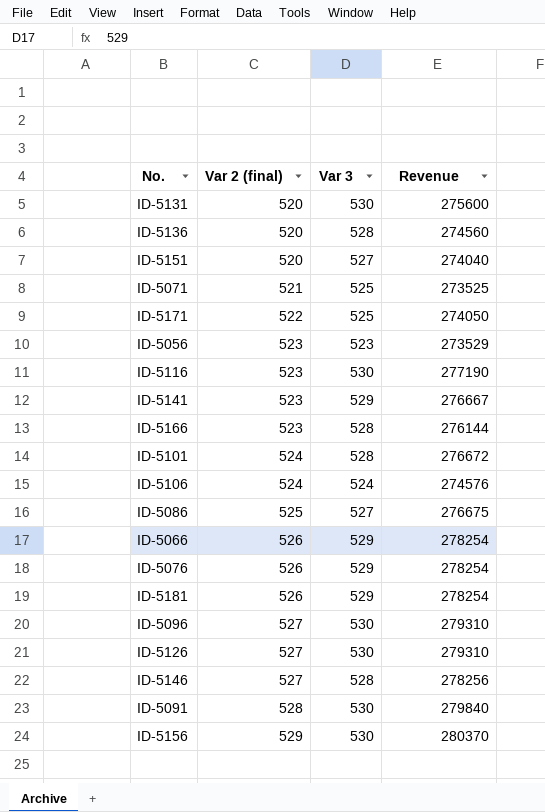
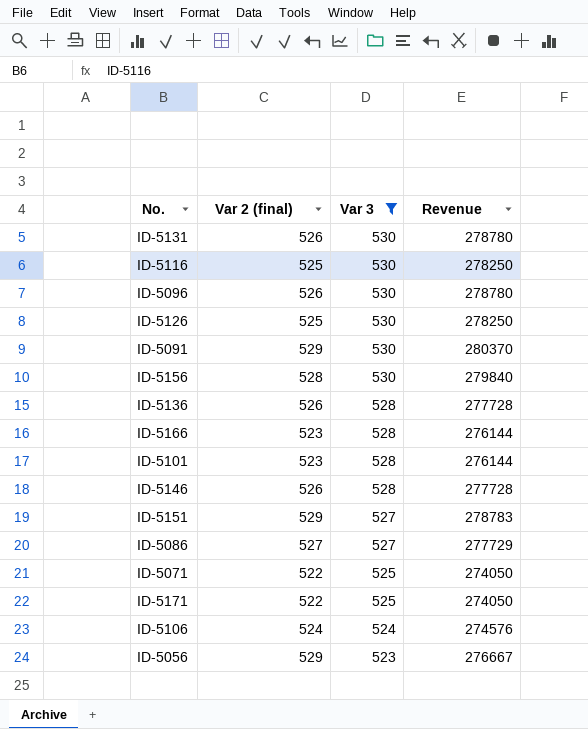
filter: none -> Var 3 != 529
row order: Var 2 (final) ascending -> Var 3 descending
ID-5131 | Var 2 (final): 520 -> 526
ID-5131 | Revenue: 275600 -> 278780
ID-5116 | Var 2 (final): 523 -> 525
ID-5116 | Revenue: 277190 -> 278250
ID-5096 | Var 2 (final): 527 -> 526
ID-5096 | Revenue: 279310 -> 278780
ID-5126 | Var 2 (final): 527 -> 525
ID-5126 | Revenue: 279310 -> 278250
ID-5091 | Var 2 (final): 528 -> 529
ID-5091 | Revenue: 279840 -> 280370
ID-5156 | Var 2 (final): 529 -> 528
ID-5156 | Revenue: 280370 -> 279840
ID-5136 | Var 2 (final): 520 -> 526
ID-5136 | Revenue: 274560 -> 277728
ID-5101 | Var 2 (final): 524 -> 523
ID-5101 | Revenue: 276672 -> 276144
ID-5146 | Var 2 (final): 527 -> 526
ID-5146 | Revenue: 278256 -> 277728
ID-5151 | Var 2 (final): 520 -> 529
ID-5151 | Revenue: 274040 -> 278783
ID-5086 | Var 2 (final): 525 -> 527
ID-5086 | Revenue: 276675 -> 277729
ID-5071 | Var 2 (final): 521 -> 522
ID-5071 | Revenue: 273525 -> 274050
ID-5056 | Var 2 (final): 523 -> 529
ID-5056 | Revenue: 273529 -> 276667

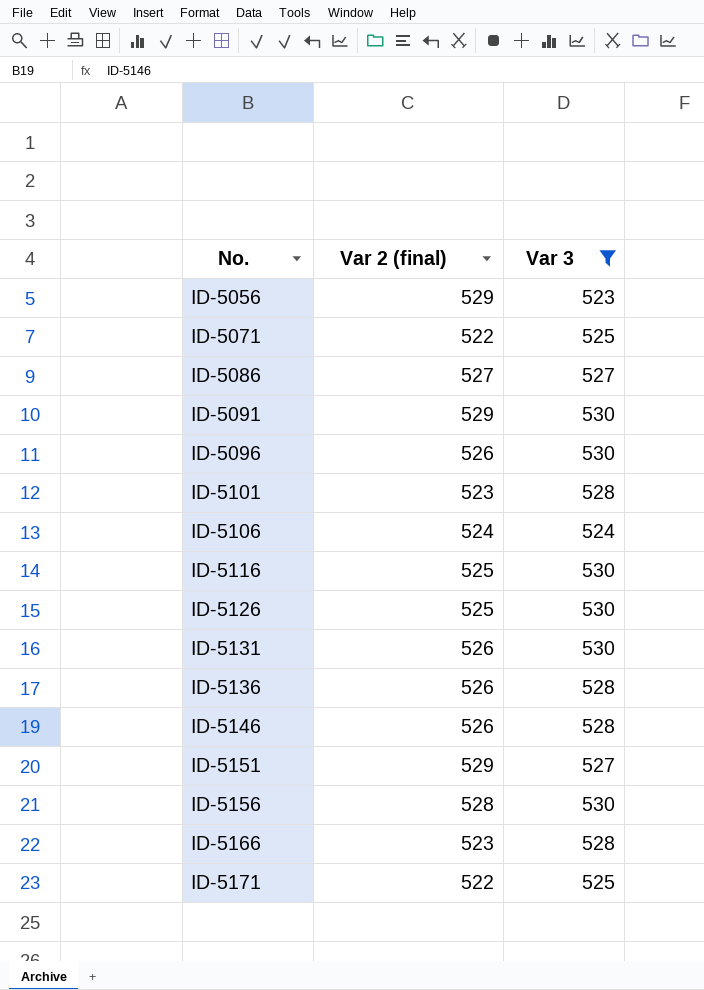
row order: Var 3 descending -> No. ascending
column Revenue | formula: [Var 2 (final)] * [Var 3] -> none

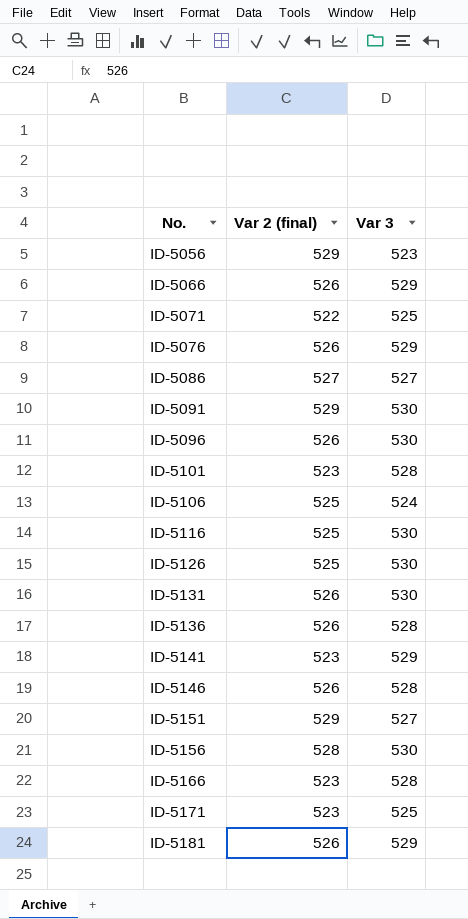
filter: Var 3 != 529 -> none
ID-5106 | Var 2 (final): 524 -> 525
ID-5171 | Var 2 (final): 522 -> 523

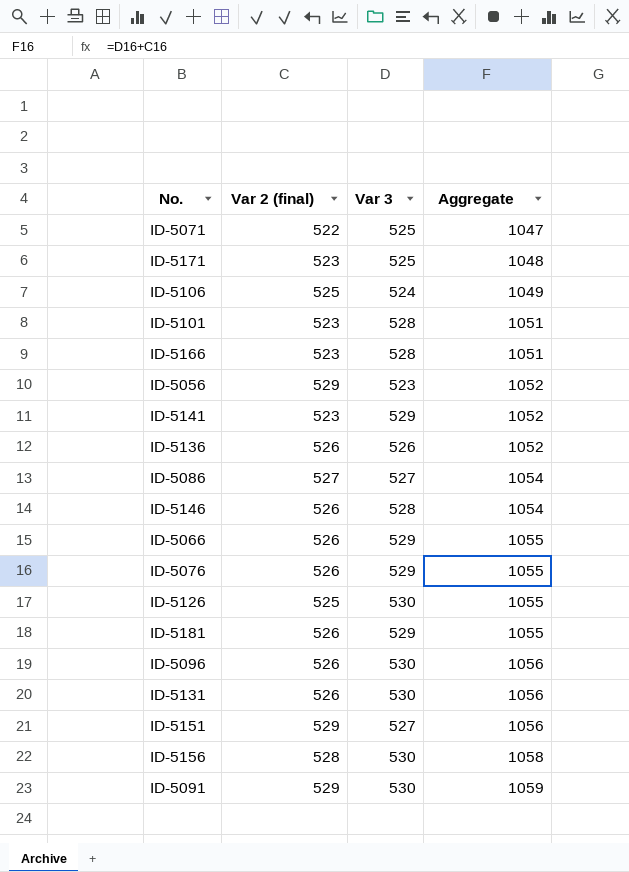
row order: No. ascending -> Aggregate ascending
column Aggregate | formula: none -> [Var 2 (final)] + [Var 3]
row ID-5116: 525 | 530 -> none
ID-5136 | Var 3: 528 -> 526

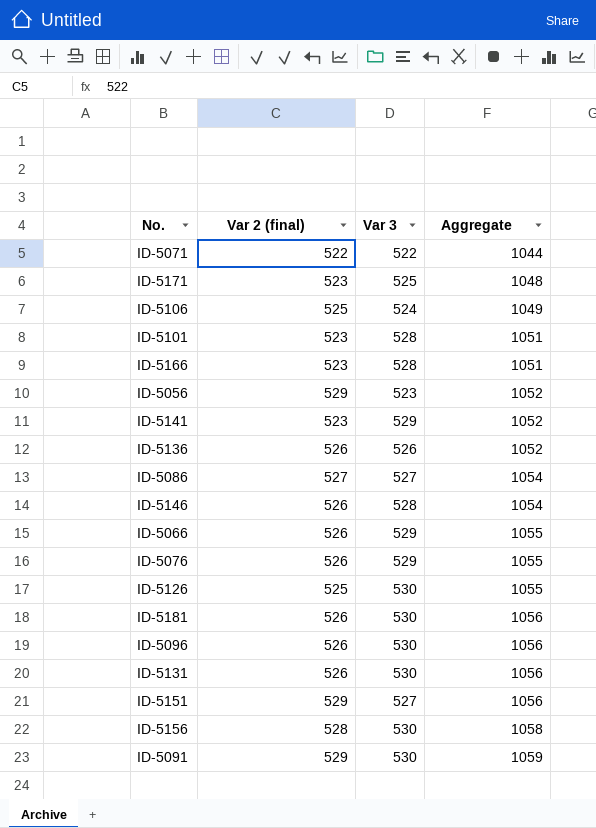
ID-5071 | Var 3: 525 -> 522
ID-5071 | Aggregate: 1047 -> 1044
ID-5181 | Var 3: 529 -> 530
ID-5181 | Aggregate: 1055 -> 1056

